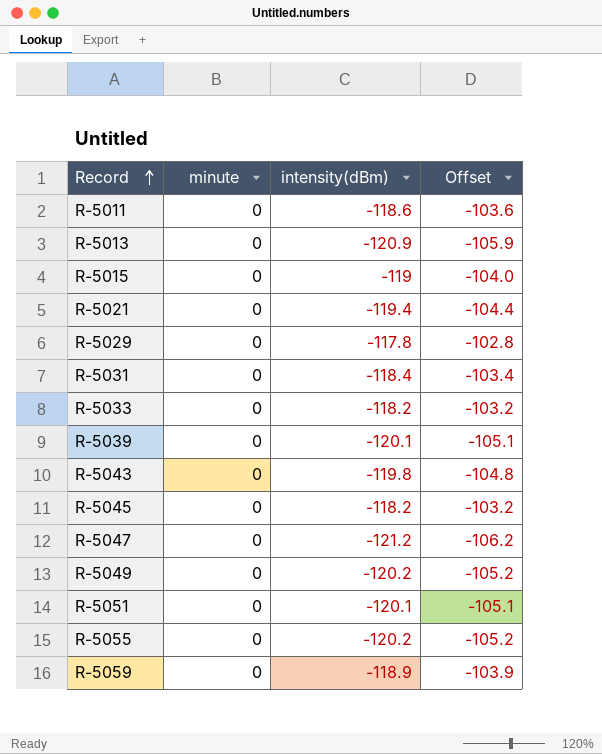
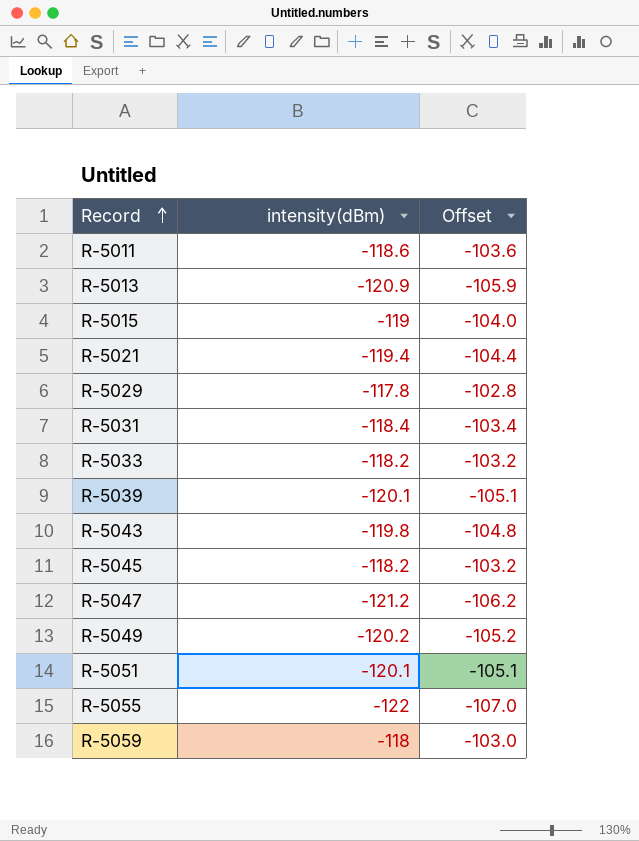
column minute | position: 2 -> none
R-5055 | intensity(dBm): -120.2 -> -122
R-5055 | Offset: -105.2 -> -107.0
R-5059 | intensity(dBm): -118.9 -> -118
R-5059 | Offset: -103.9 -> -103.0

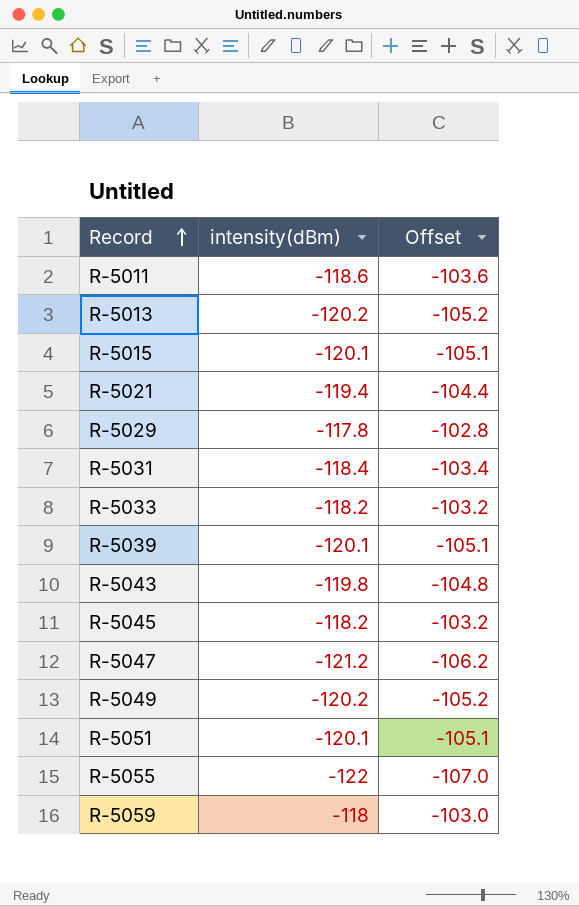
R-5013 | intensity(dBm): -120.9 -> -120.2
R-5013 | Offset: -105.9 -> -105.2
R-5015 | intensity(dBm): -119 -> -120.1
R-5015 | Offset: -104.0 -> -105.1

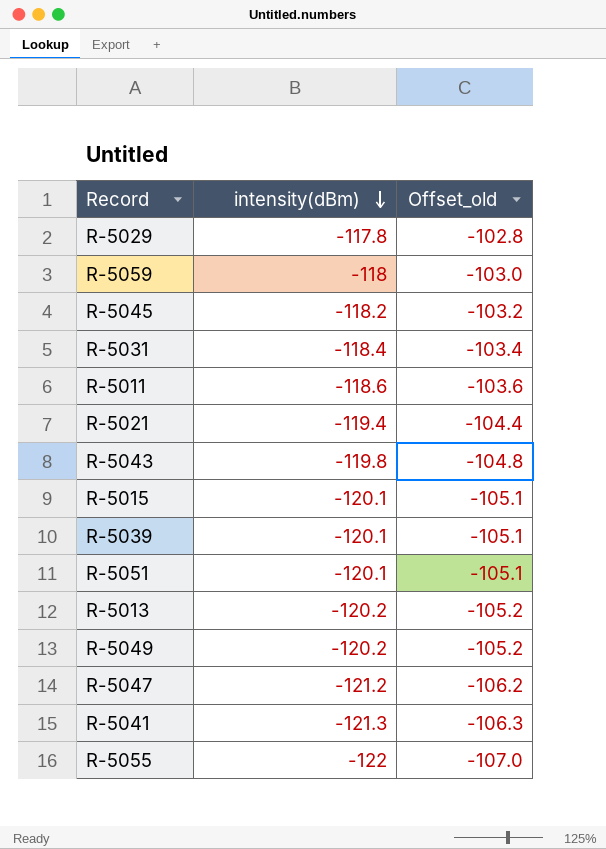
row order: Record ascending -> intensity(dBm) descending
column name: Offset -> Offset_old
row R-5033: -118.2 | -103.2 -> none
row R-5041: none -> -121.3 | -106.3

